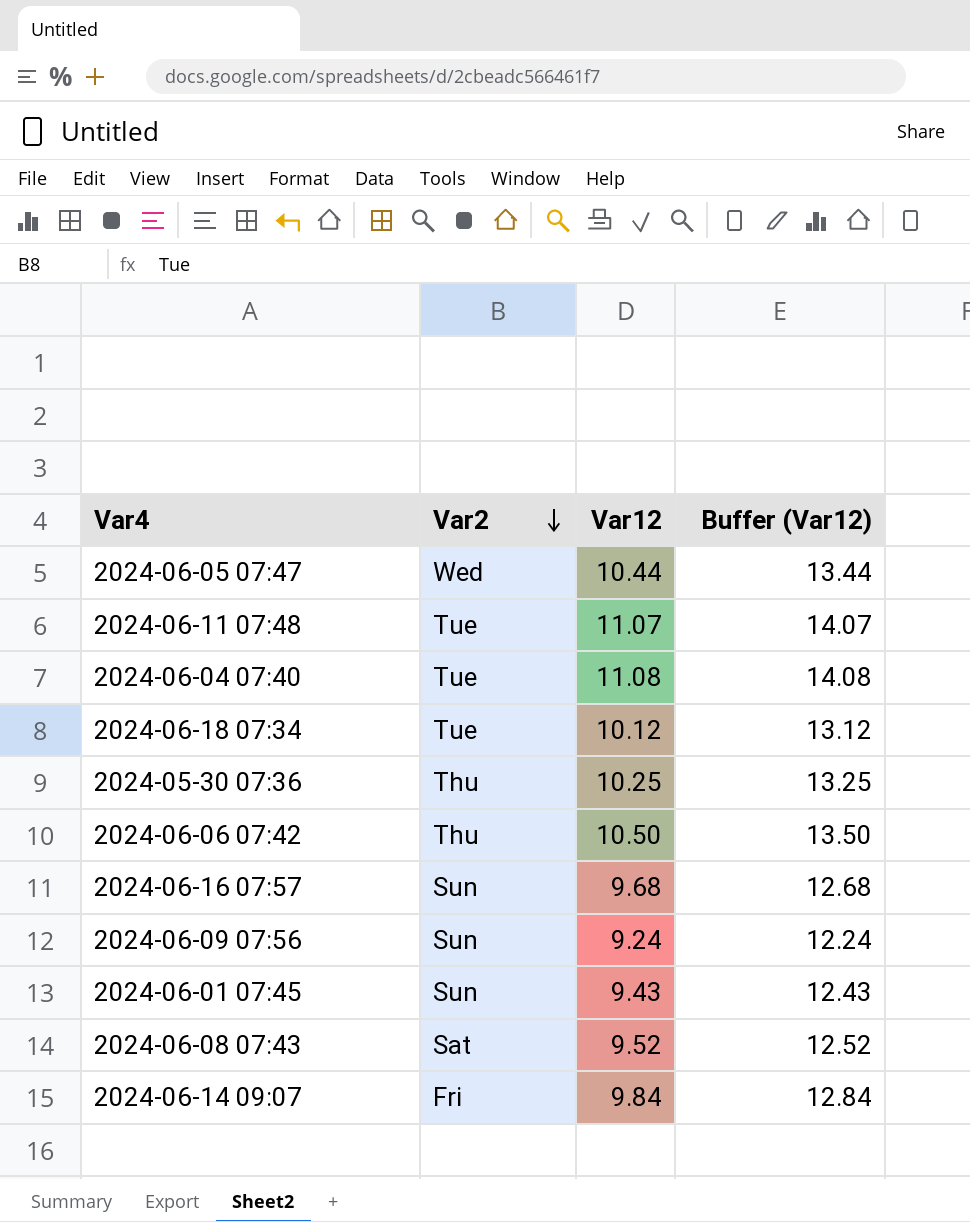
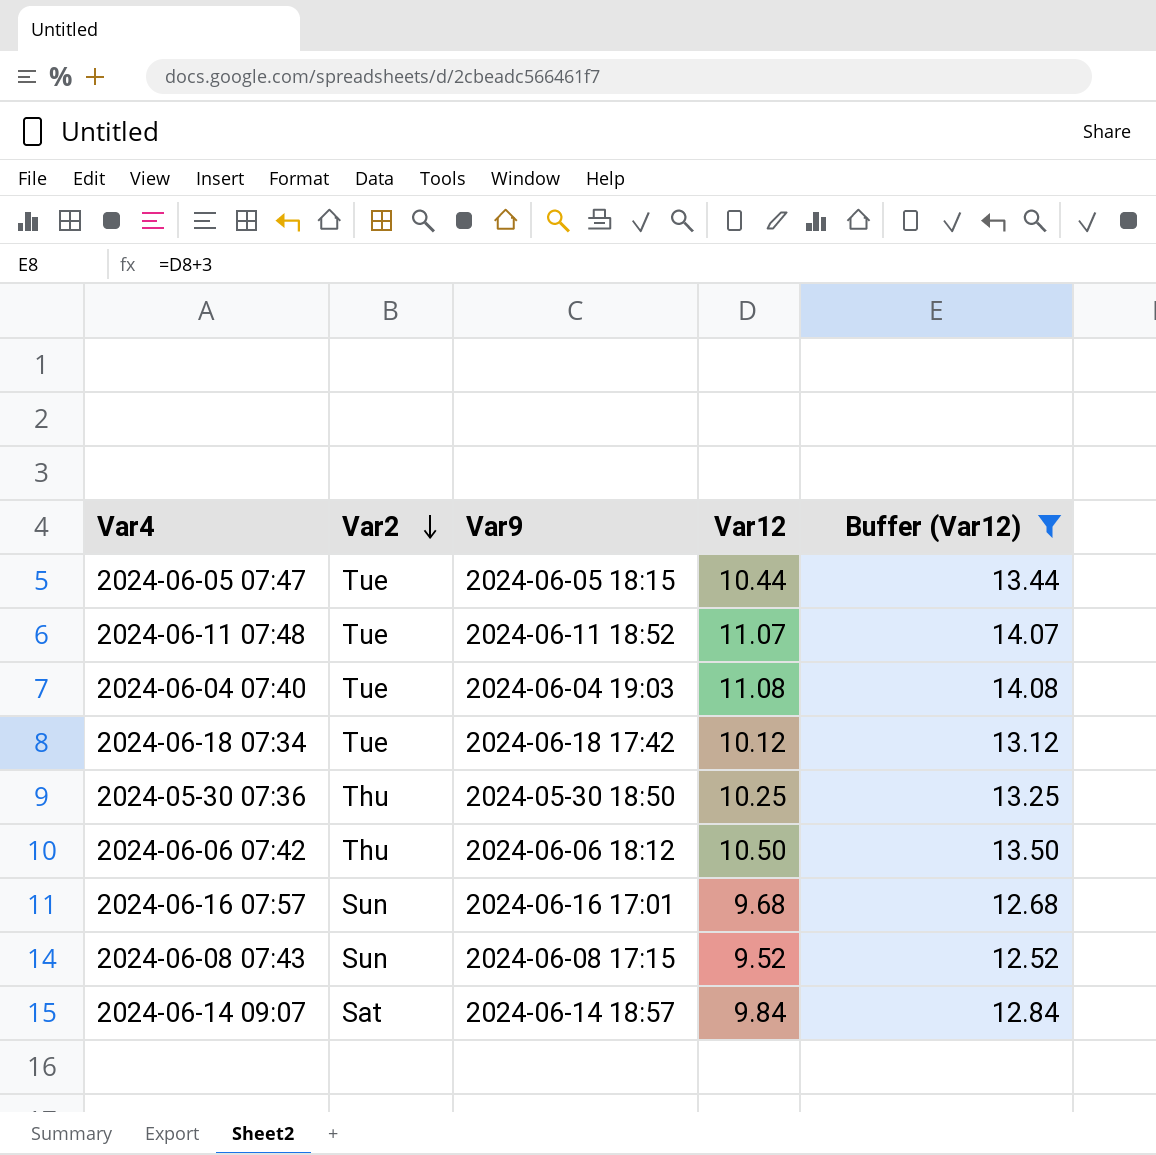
filter: none -> Buffer (Var12) >= 12.52
column Var9 | position: none -> 3
2024-06-05 07:47 | Var2: Wed -> Tue
2024-06-08 07:43 | Var2: Sat -> Sun
2024-06-14 09:07 | Var2: Fri -> Sat

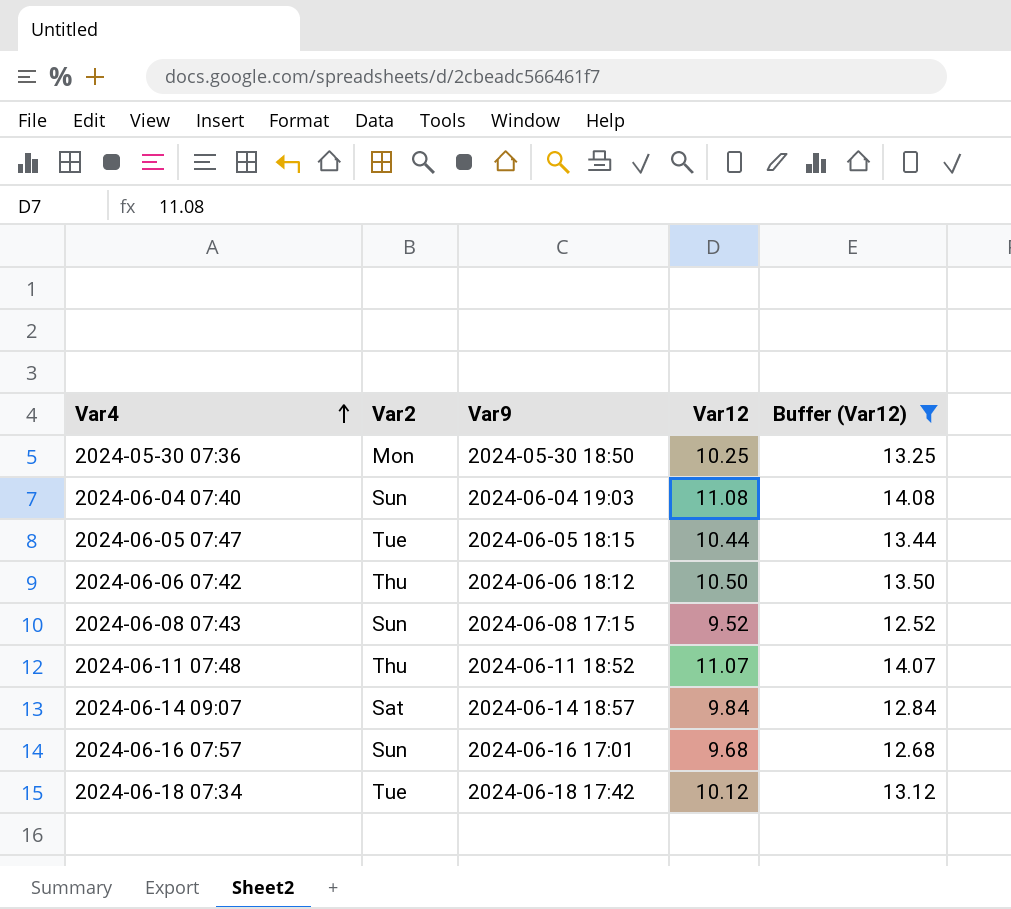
row order: Var2 descending -> Var4 ascending
2024-05-30 07:36 | Var2: Thu -> Mon
2024-06-04 07:40 | Var2: Tue -> Sun
2024-06-11 07:48 | Var2: Tue -> Thu

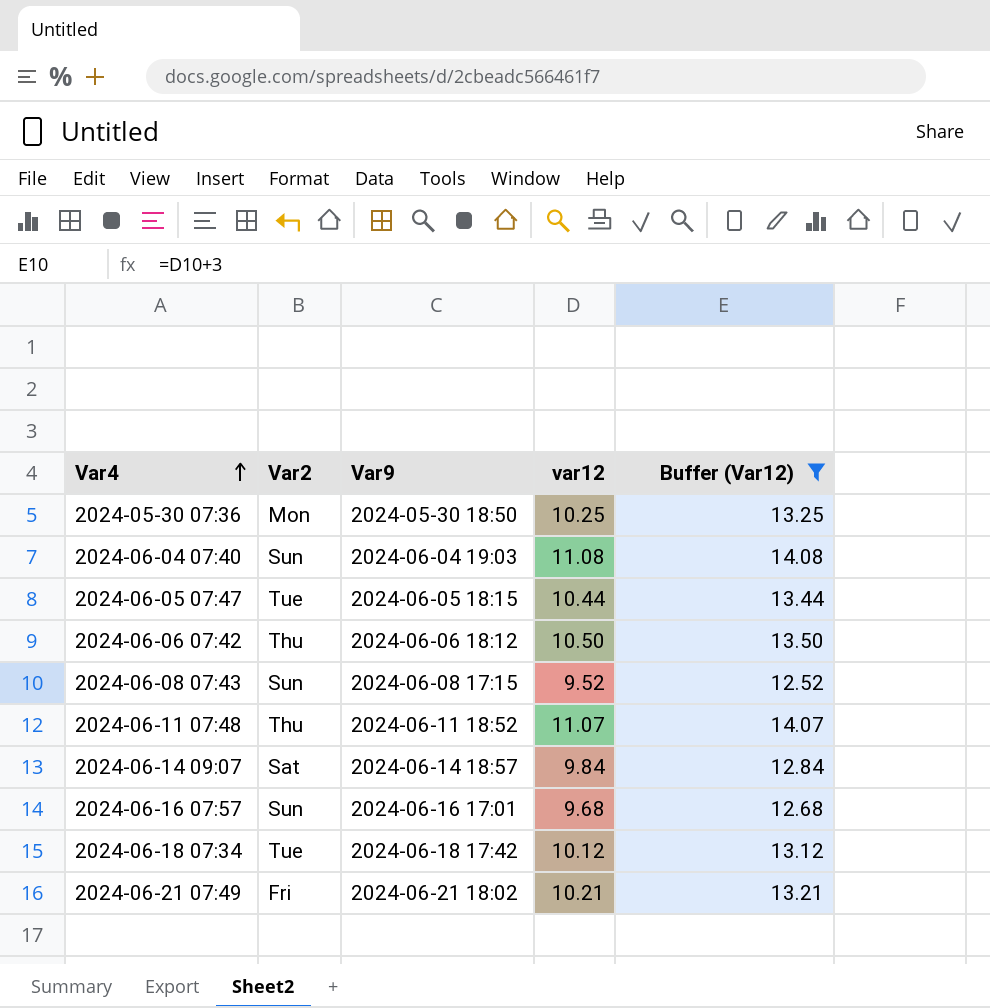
column name: Var12 -> var12
row 2024-06-21 07:49: none -> Fri | 2024-06-21 18:02 | 10.21 | 13.21

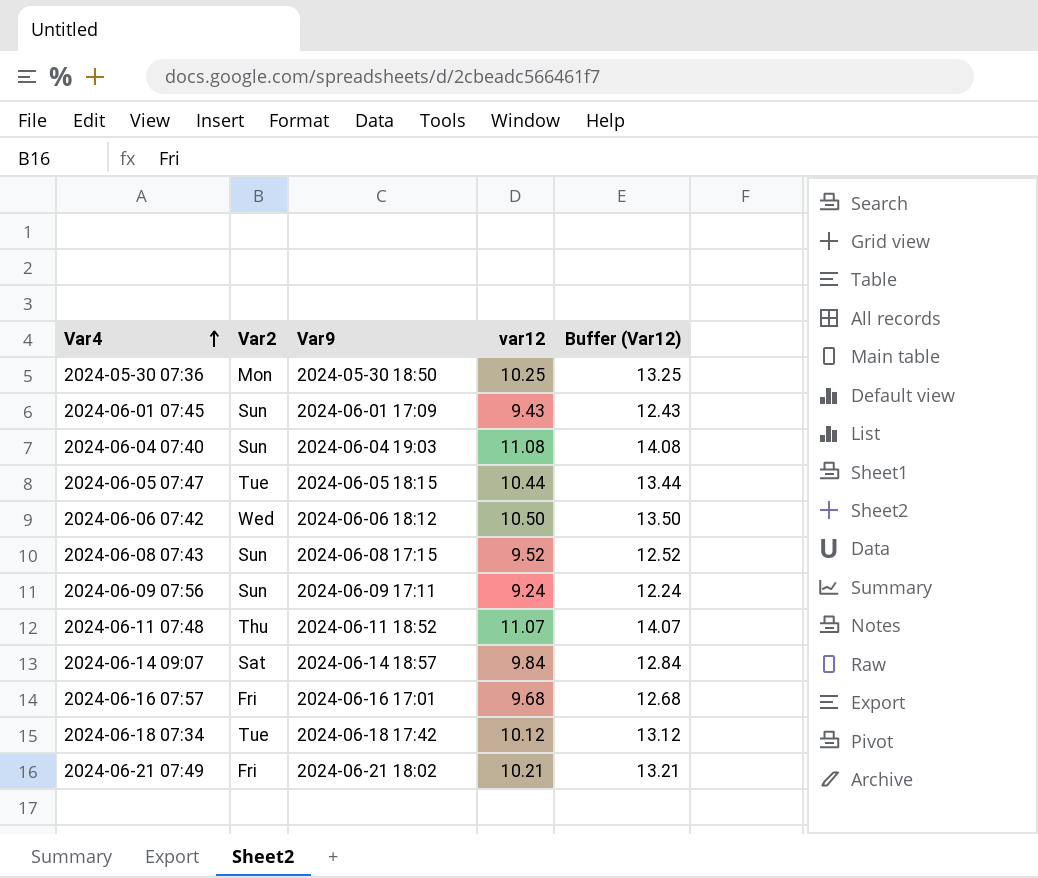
filter: Buffer (Var12) >= 12.52 -> none
2024-06-06 07:42 | Var2: Thu -> Wed
2024-06-16 07:57 | Var2: Sun -> Fri

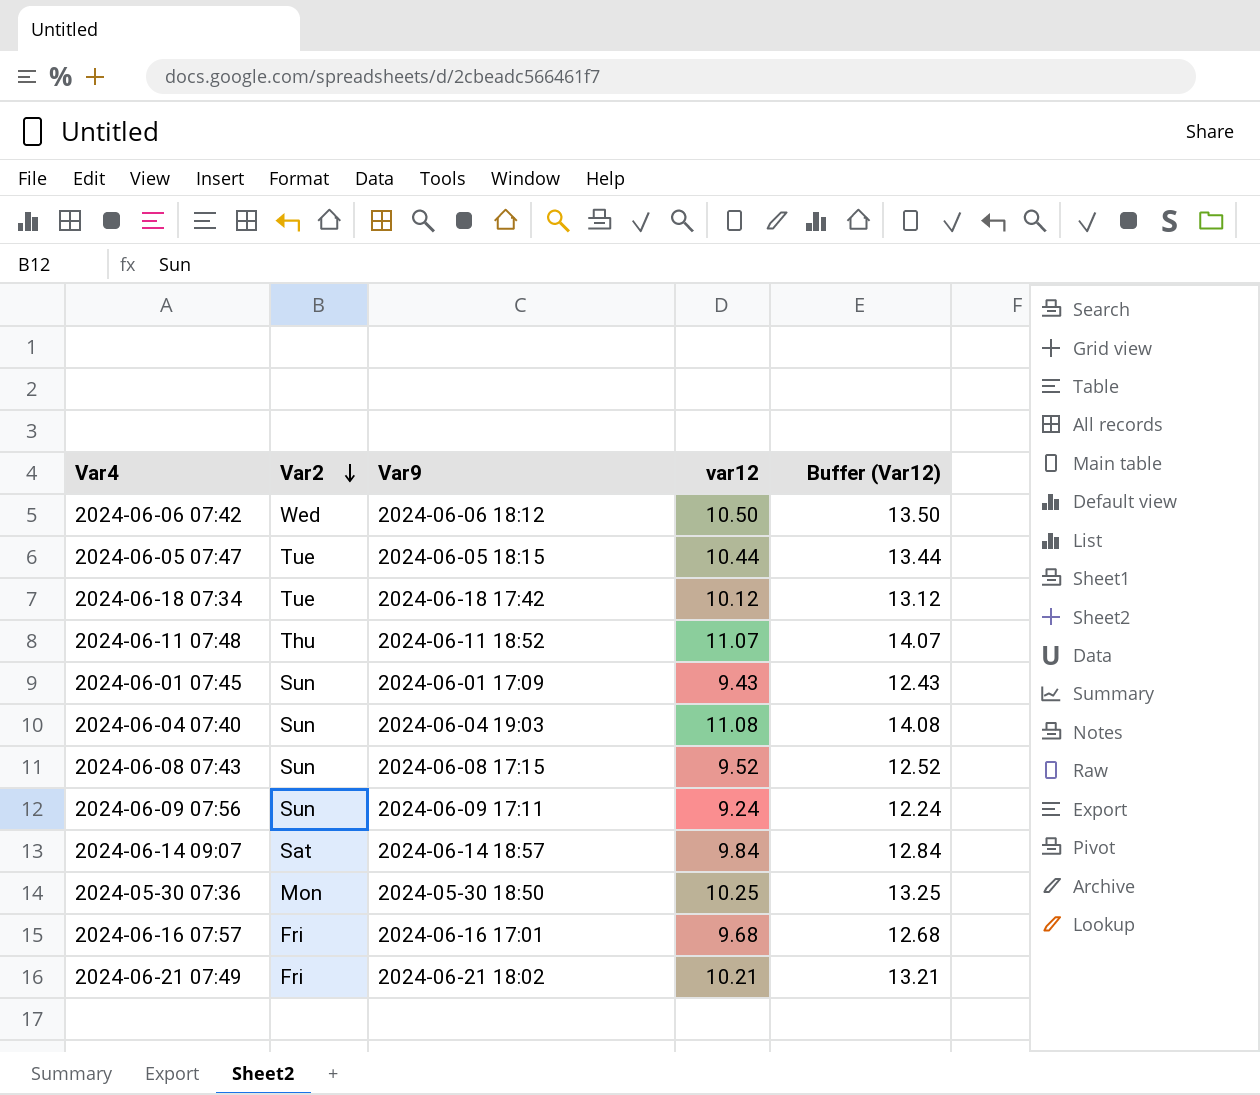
row order: Var4 ascending -> Var2 descending

